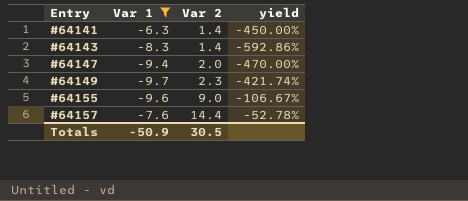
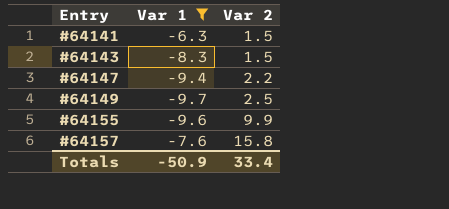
column yield | formula: [Var 1] / [Var 2] -> none
#64141 | Var 2: 1.4 -> 1.5
#64143 | Var 2: 1.4 -> 1.5
#64147 | Var 2: 2.0 -> 2.2
#64149 | Var 2: 2.3 -> 2.5
#64155 | Var 2: 9.0 -> 9.9
#64157 | Var 2: 14.4 -> 15.8
Totals | Var 2: 30.5 -> 33.4

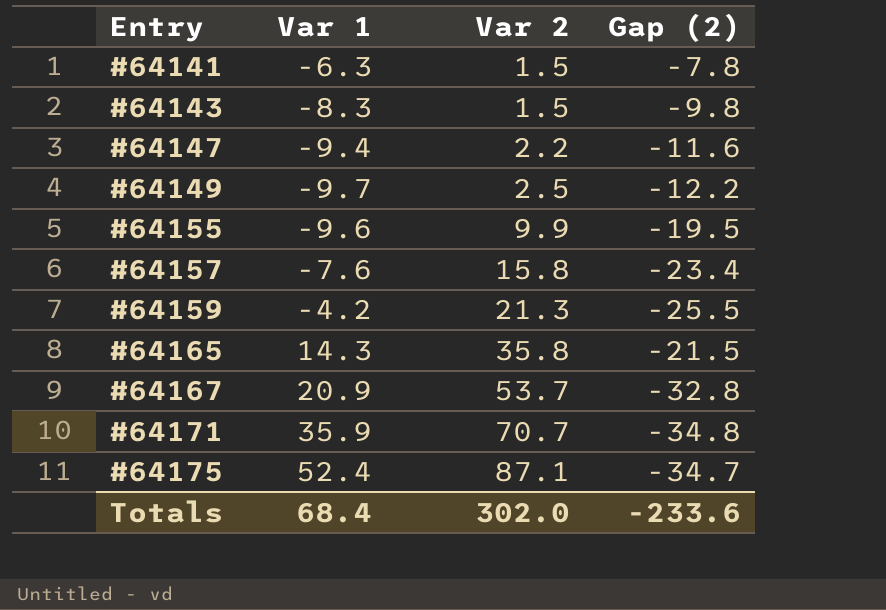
filter: Var 1 <= -6.3 -> none
column Gap (2) | formula: none -> [Var 1] - [Var 2]
Totals | Var 1: -50.9 -> 68.4
Totals | Var 2: 33.4 -> 302.0

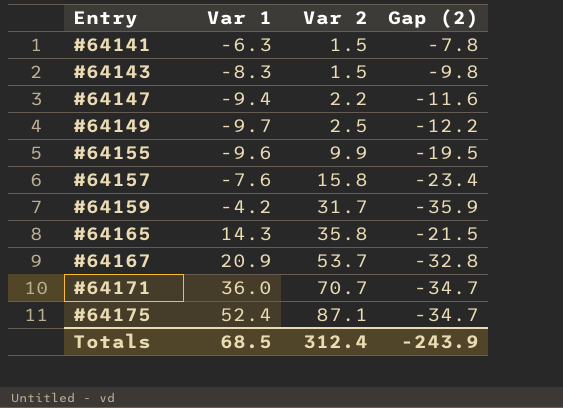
#64159 | Var 2: 21.3 -> 31.7
#64159 | Gap (2): -25.5 -> -35.9
#64171 | Var 1: 35.9 -> 36.0
#64171 | Gap (2): -34.8 -> -34.7
Totals | Var 1: 68.4 -> 68.5
Totals | Var 2: 302.0 -> 312.4
Totals | Gap (2): -233.6 -> -243.9

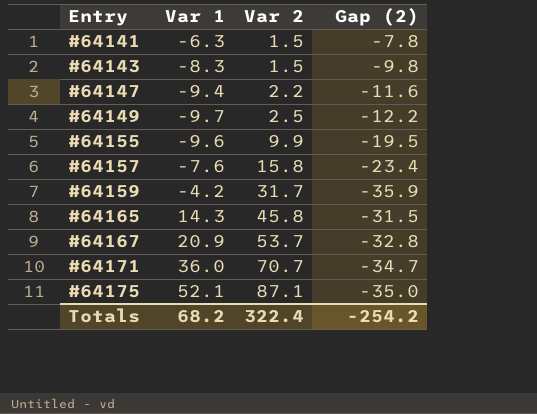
#64165 | Var 2: 35.8 -> 45.8
#64165 | Gap (2): -21.5 -> -31.5
#64175 | Var 1: 52.4 -> 52.1
#64175 | Gap (2): -34.7 -> -35.0
Totals | Var 1: 68.5 -> 68.2
Totals | Var 2: 312.4 -> 322.4
Totals | Gap (2): -243.9 -> -254.2

